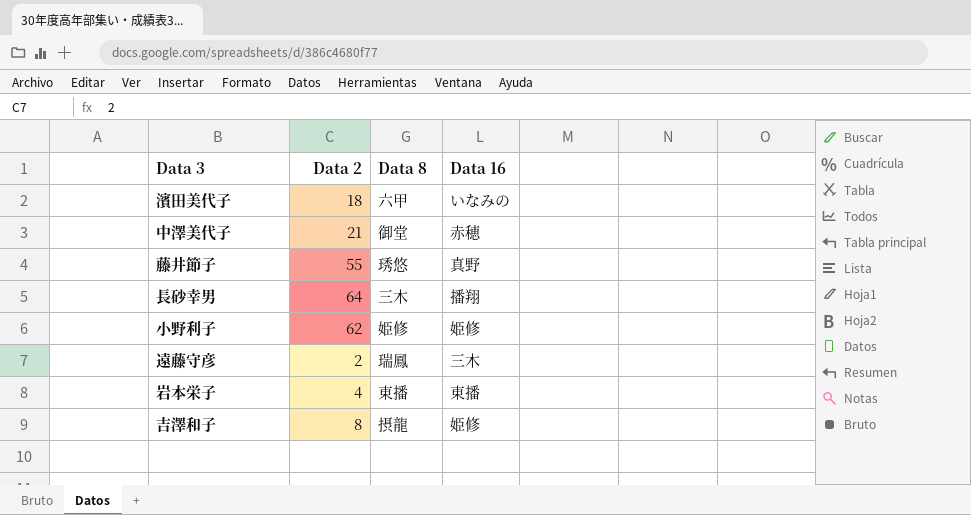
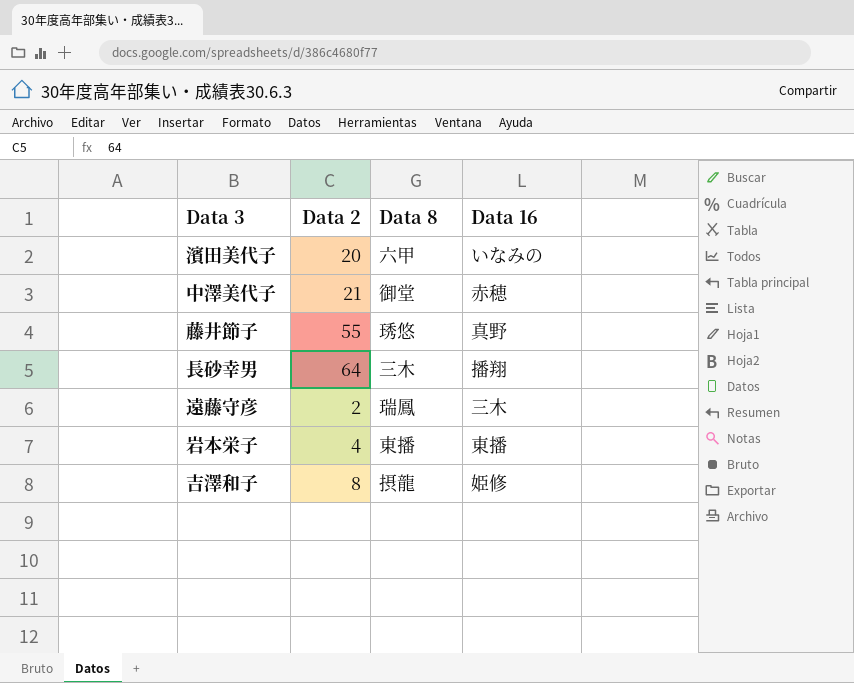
row 小野利子: 62 | 姫修 | 姫修 -> none
濱田美代子 | Data 2: 18 -> 20

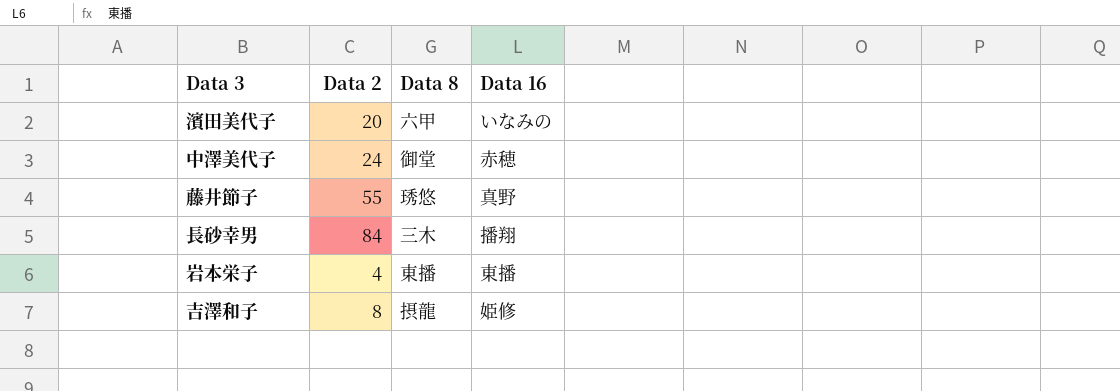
row 遠藤守彦: 2 | 瑞鳳 | 三木 -> none
中澤美代子 | Data 2: 21 -> 24
長砂幸男 | Data 2: 64 -> 84

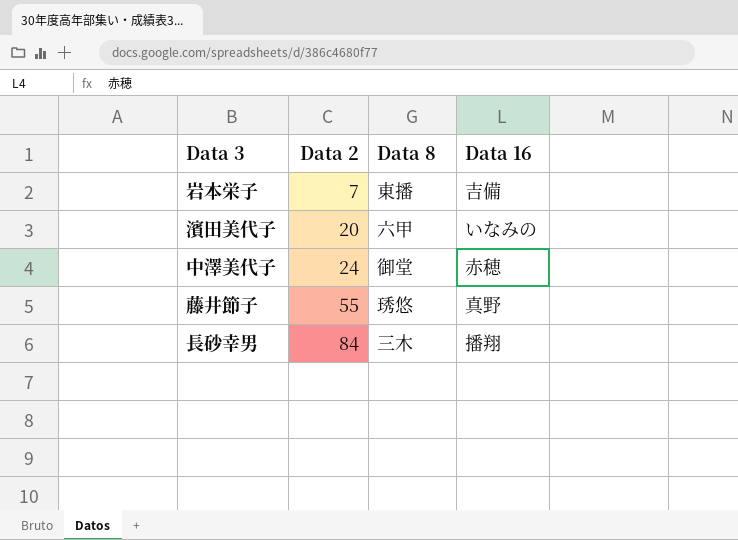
row order: none -> Data 2 ascending
row 吉澤和子: 8 | 摂龍 | 姫修 -> none
岩本栄子 | Data 2: 4 -> 7
岩本栄子 | Data 16: 東播 -> 吉備

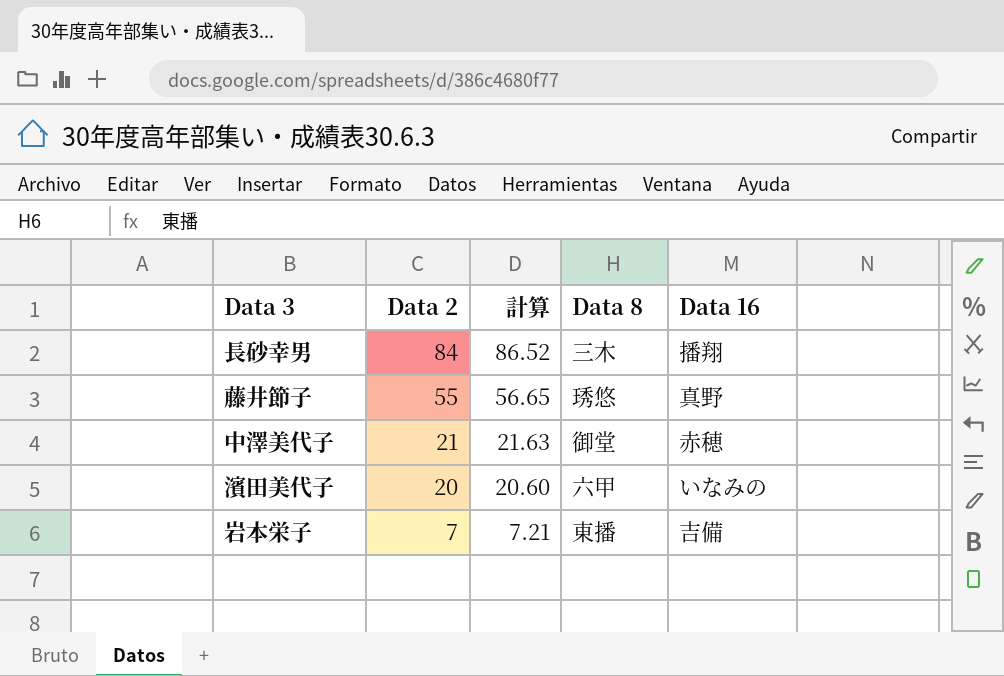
row order: Data 2 ascending -> Data 2 descending
column 計算 | formula: none -> [Data 2] * 1.03
中澤美代子 | Data 2: 24 -> 21

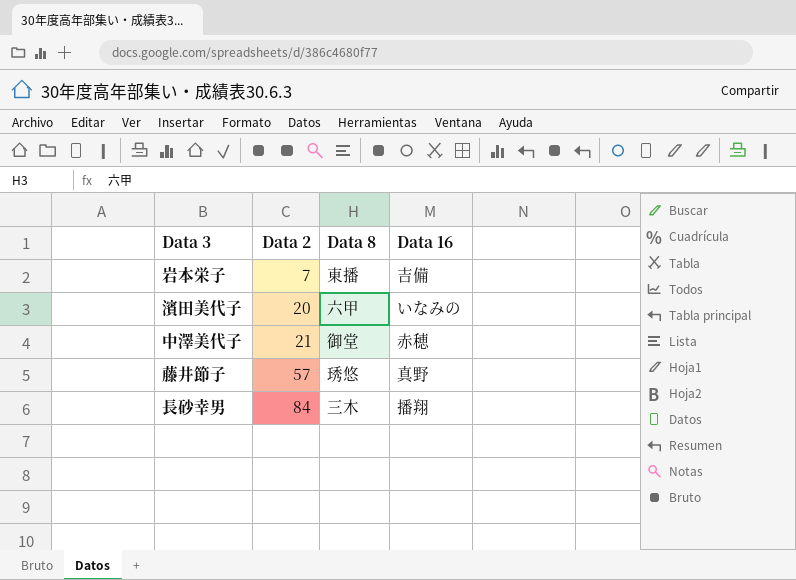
row order: Data 2 descending -> Data 2 ascending
column 計算 | formula: [Data 2] * 1.03 -> none
藤井節子 | Data 2: 55 -> 57

